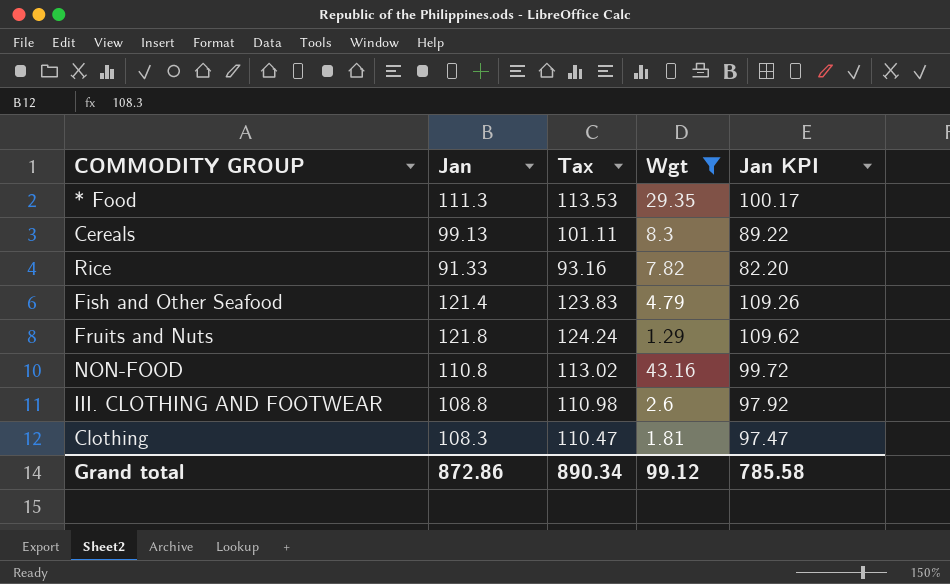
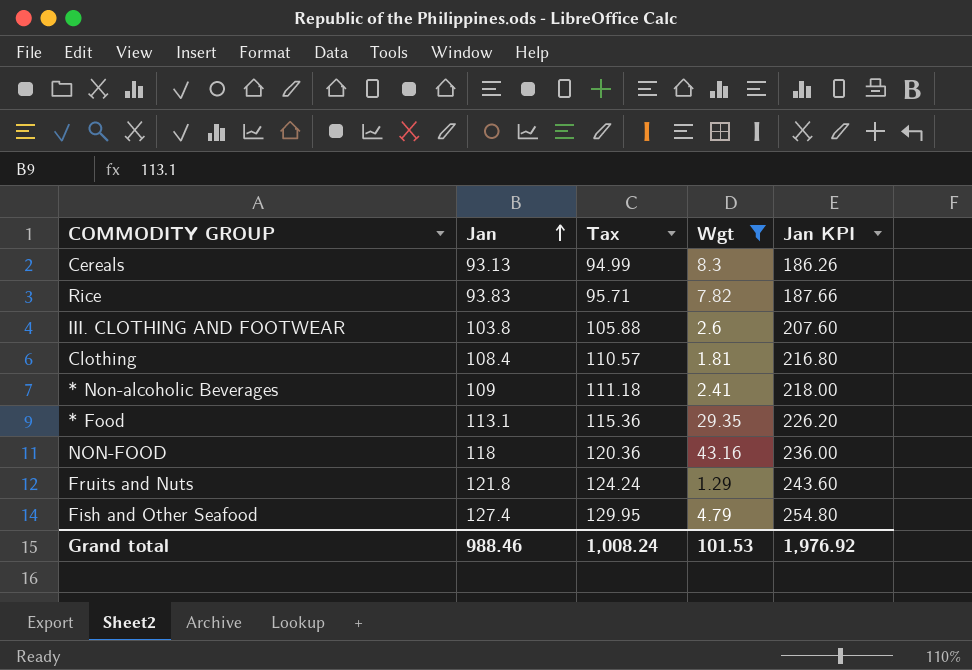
row order: none -> Jan ascending
column Jan KPI | formula: [Jan] * 0.9 -> [Jan] * 2
Cereals | Jan: 99.13 -> 93.13
Cereals | Tax: 101.11 -> 94.99
Rice | Jan: 91.33 -> 93.83
Rice | Tax: 93.16 -> 95.71
III. CLOTHING AND FOOTWEAR | Jan: 108.8 -> 103.8
III. CLOTHING AND FOOTWEAR | Tax: 110.98 -> 105.88
Clothing | Jan: 108.3 -> 108.4
Clothing | Tax: 110.47 -> 110.57
row * Non-alcoholic Beverages: none -> 109 | 111.18 | 2.41 | 218.00
* Food | Jan: 111.3 -> 113.1
* Food | Tax: 113.53 -> 115.36
NON-FOOD | Jan: 110.8 -> 118
NON-FOOD | Tax: 113.02 -> 120.36
Fish and Other Seafood | Jan: 121.4 -> 127.4
Fish and Other Seafood | Tax: 123.83 -> 129.95
Grand total | Jan: 872.86 -> 988.46
Grand total | Tax: 890.34 -> 1,008.24
Grand total | Wgt: 99.12 -> 101.53
Grand total | Jan KPI: 785.58 -> 1,976.92

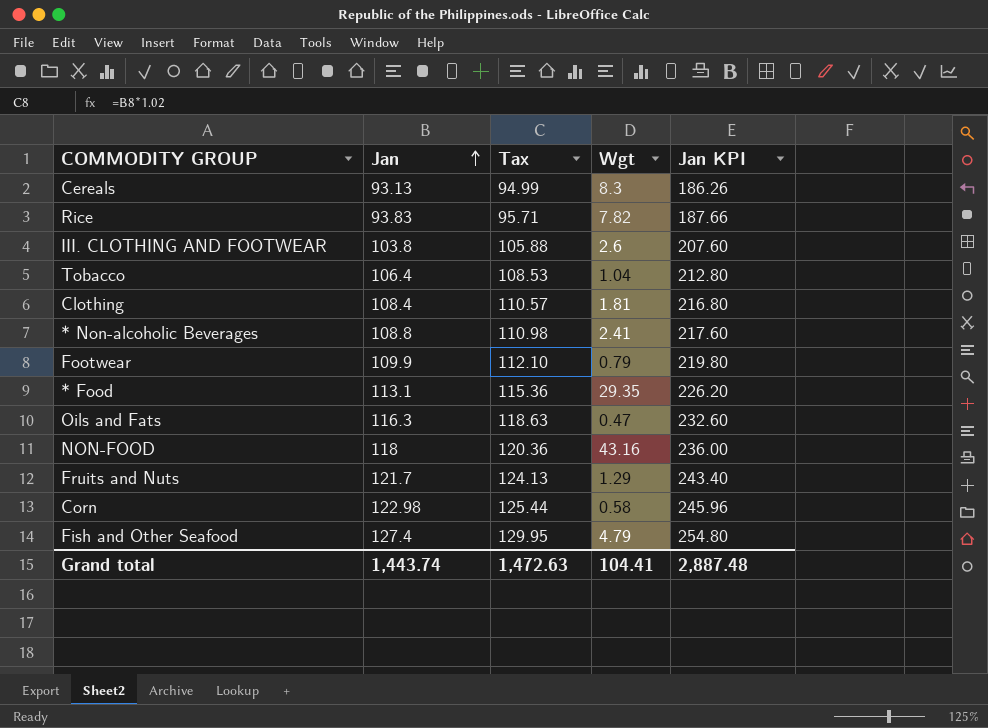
filter: Wgt >= 1.29 -> none
* Non-alcoholic Beverages | Jan: 109 -> 108.8
* Non-alcoholic Beverages | Tax: 111.18 -> 110.98
* Non-alcoholic Beverages | Jan KPI: 218.00 -> 217.60
Fruits and Nuts | Jan: 121.8 -> 121.7
Fruits and Nuts | Tax: 124.24 -> 124.13
Fruits and Nuts | Jan KPI: 243.60 -> 243.40
Grand total | Jan: 988.46 -> 1,443.74
Grand total | Tax: 1,008.24 -> 1,472.63
Grand total | Wgt: 101.53 -> 104.41
Grand total | Jan KPI: 1,976.92 -> 2,887.48

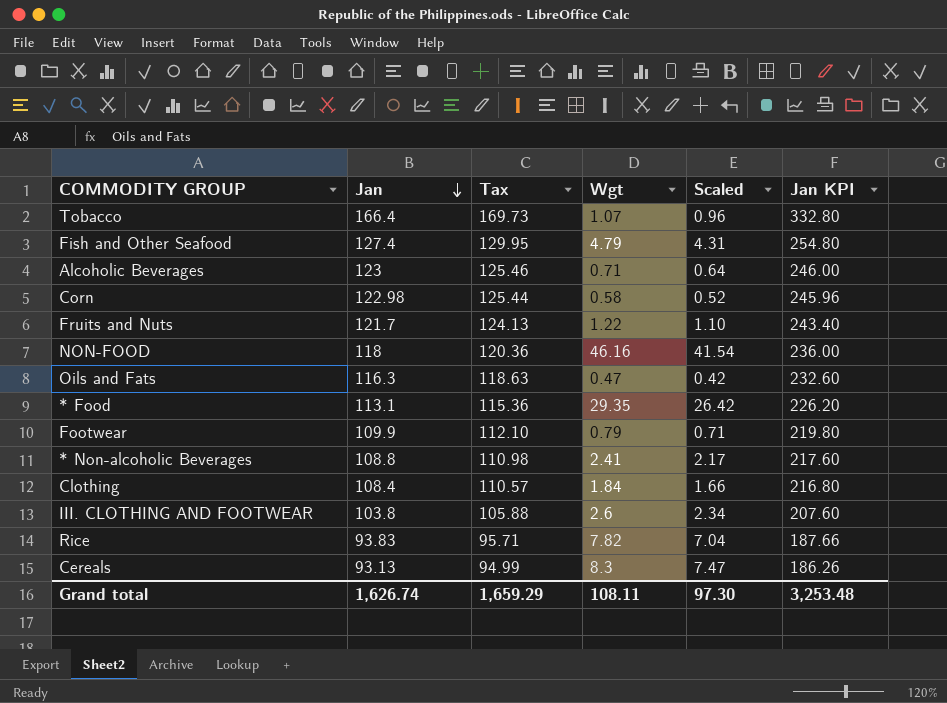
row order: Jan ascending -> Jan descending
column Scaled | formula: none -> [Wgt] * 0.9
Tobacco | Jan: 106.4 -> 166.4
Tobacco | Tax: 108.53 -> 169.73
Tobacco | Wgt: 1.04 -> 1.07
Tobacco | Jan KPI: 212.80 -> 332.80
row Alcoholic Beverages: none -> 123 | 125.46 | 0.71 | 0.64 | 246.00
Fruits and Nuts | Wgt: 1.29 -> 1.22
NON-FOOD | Wgt: 43.16 -> 46.16
Clothing | Wgt: 1.81 -> 1.84
Grand total | Jan: 1,443.74 -> 1,626.74
Grand total | Tax: 1,472.63 -> 1,659.29
Grand total | Wgt: 104.41 -> 108.11
Grand total | Jan KPI: 2,887.48 -> 3,253.48

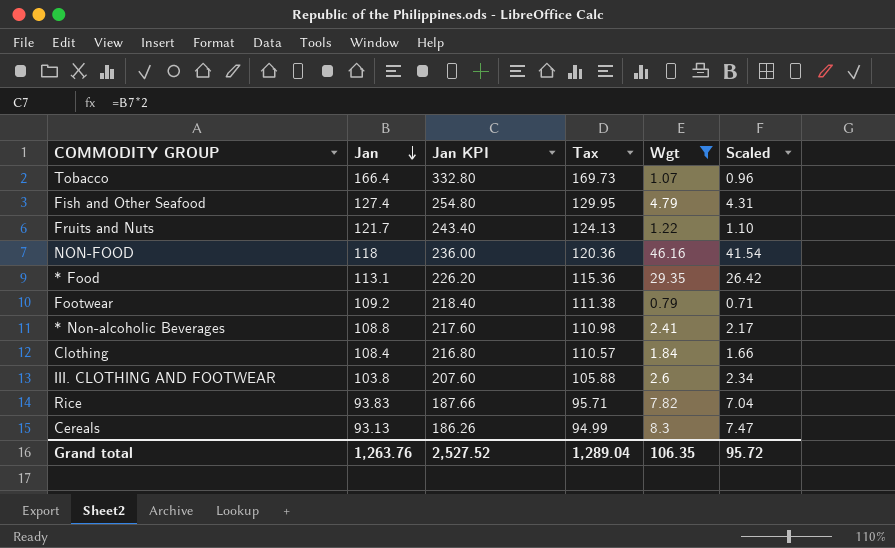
filter: none -> Wgt >= 0.79
column Jan KPI | position: 6 -> 3
Footwear | Jan: 109.9 -> 109.2
Footwear | Jan KPI: 219.80 -> 218.40
Footwear | Tax: 112.10 -> 111.38
Grand total | Jan: 1,626.74 -> 1,263.76
Grand total | Jan KPI: 3,253.48 -> 2,527.52
Grand total | Tax: 1,659.29 -> 1,289.04
Grand total | Wgt: 108.11 -> 106.35
Grand total | Scaled: 97.30 -> 95.72

